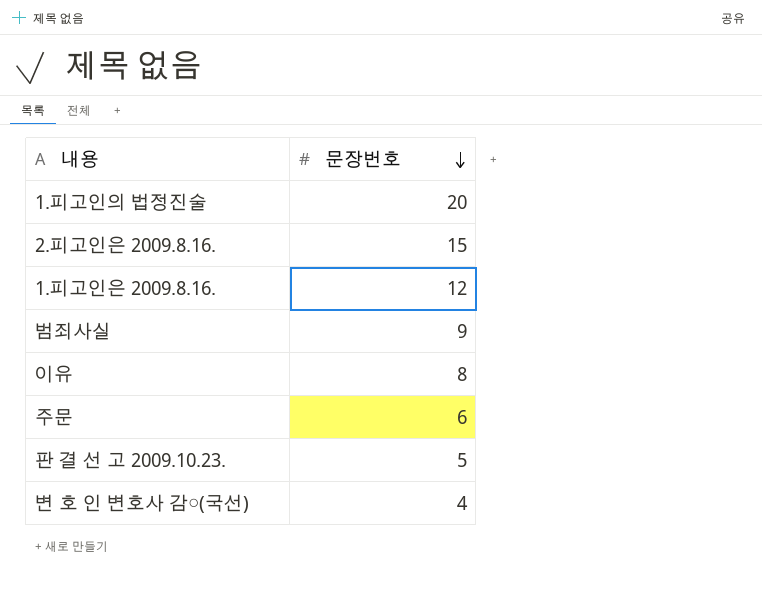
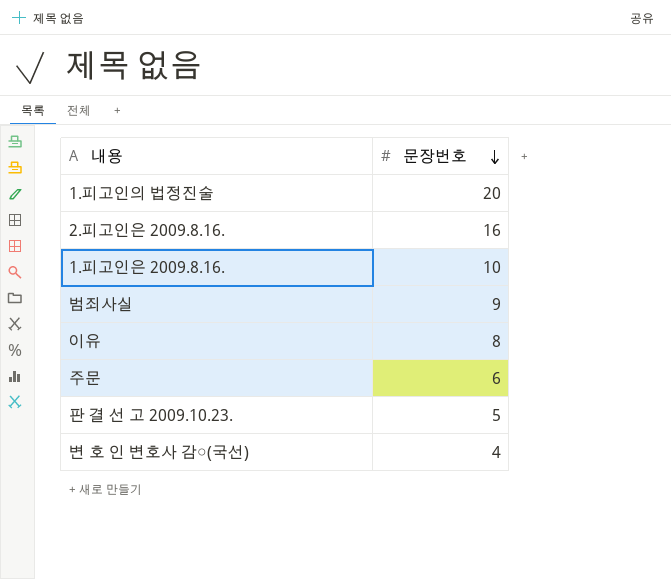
2.피고인은 2009.8.16. | 문장번호: 15 -> 16
1.피고인은 2009.8.16. | 문장번호: 12 -> 10

